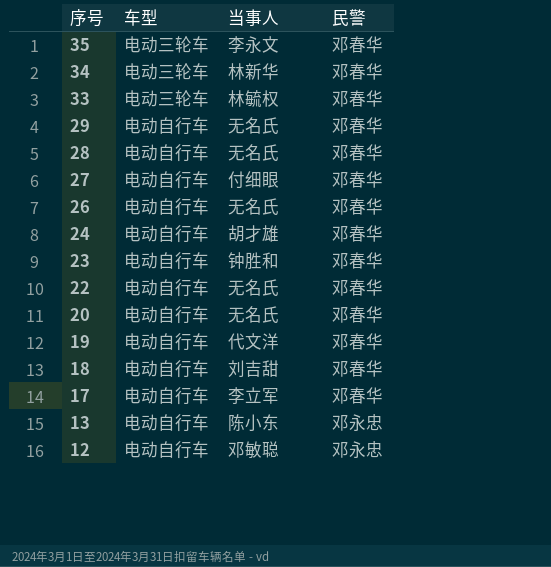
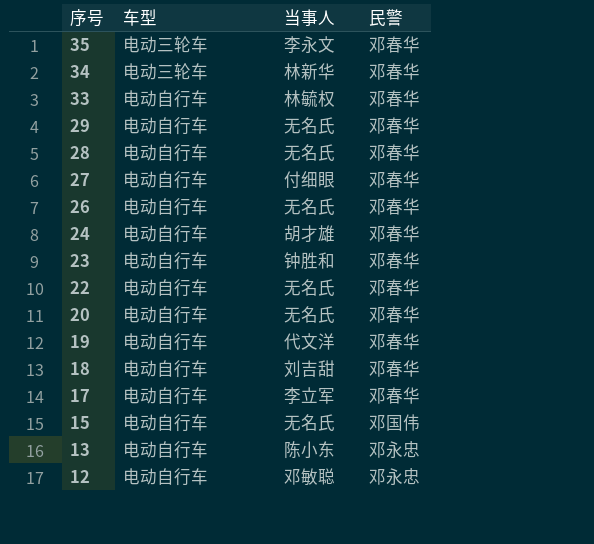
33 | 车型: 电动三轮车 -> 电动自行车
row 15: none -> 电动自行车 | 无名氏 | 邓国伟

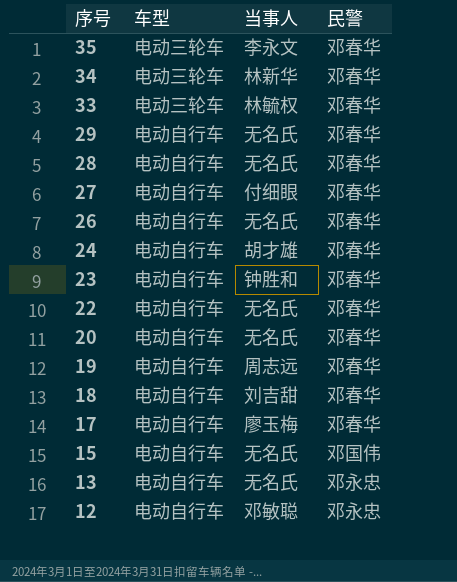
33 | 车型: 电动自行车 -> 电动三轮车
19 | 当事人: 代文洋 -> 周志远
17 | 当事人: 李立军 -> 廖玉梅
13 | 当事人: 陈小东 -> 无名氏

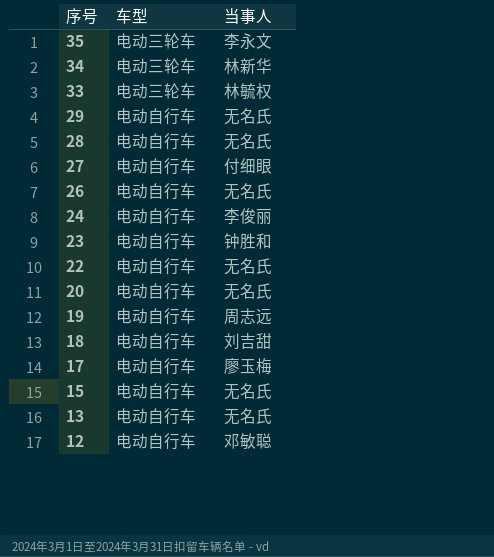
column 民警 | position: 4 -> none
24 | 当事人: 胡才雄 -> 李俊丽

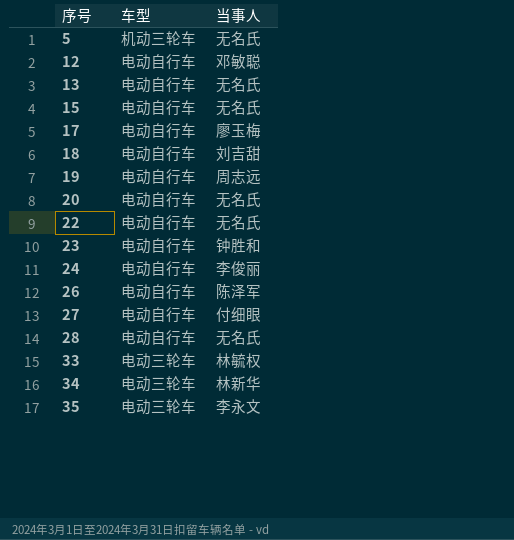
row order: 序号 descending -> 序号 ascending
row 29: 电动自行车 | 无名氏 -> none
row 5: none -> 机动三轮车 | 无名氏
26 | 当事人: 无名氏 -> 陈泽军

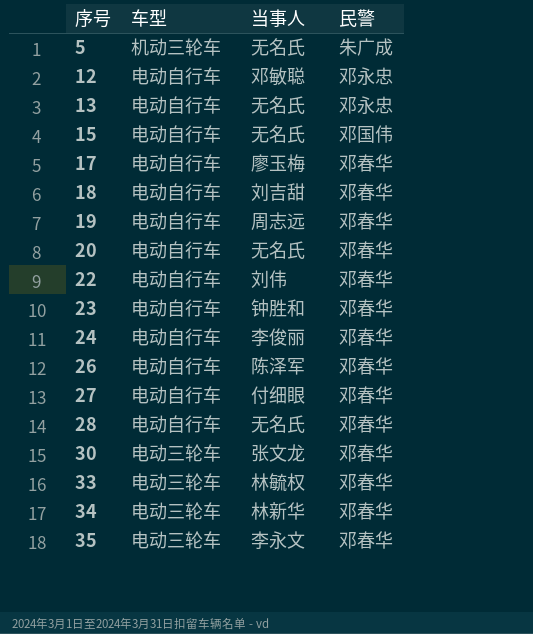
column 民警 | position: none -> 4
22 | 当事人: 无名氏 -> 刘伟
row 30: none -> 电动三轮车 | 张文龙 | 邓春华

